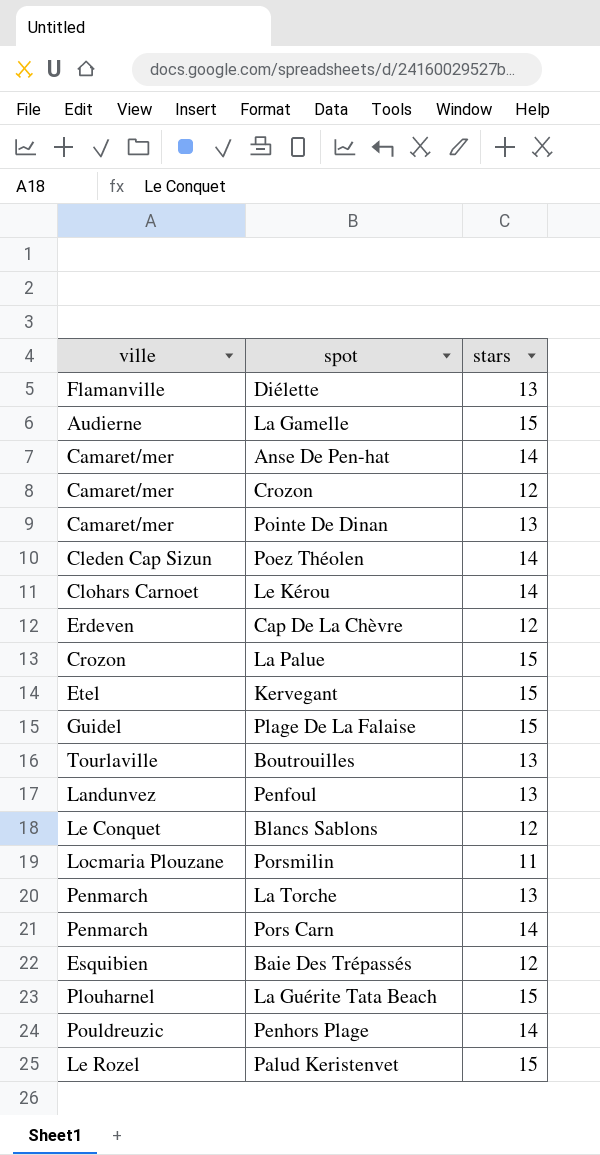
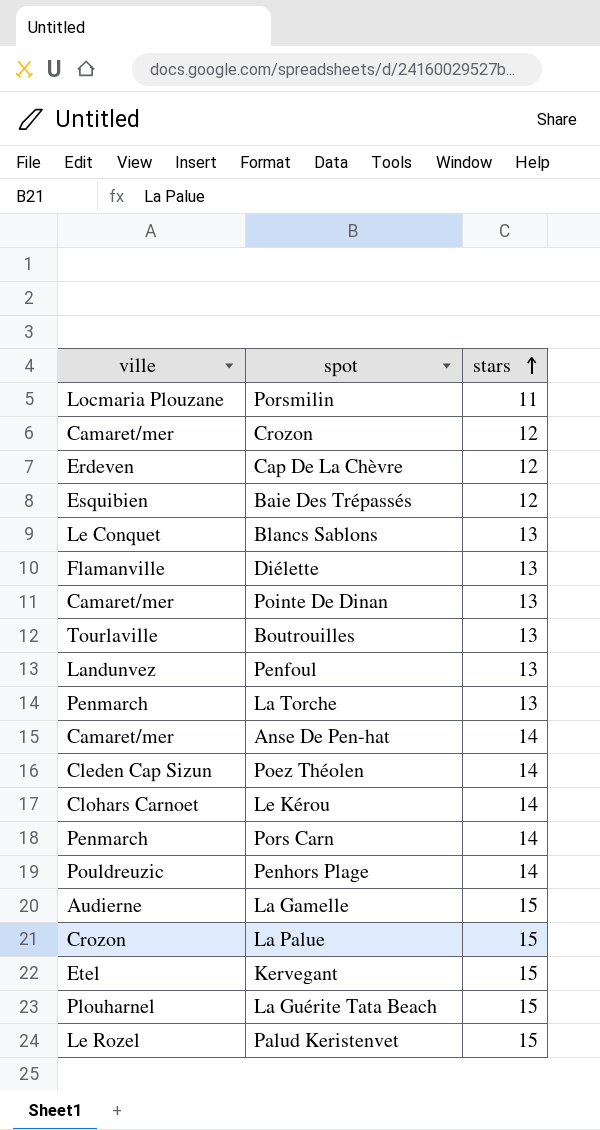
row order: none -> stars ascending
row Plage De La Falaise: Guidel | 15 -> none
Blancs Sablons | stars: 12 -> 13

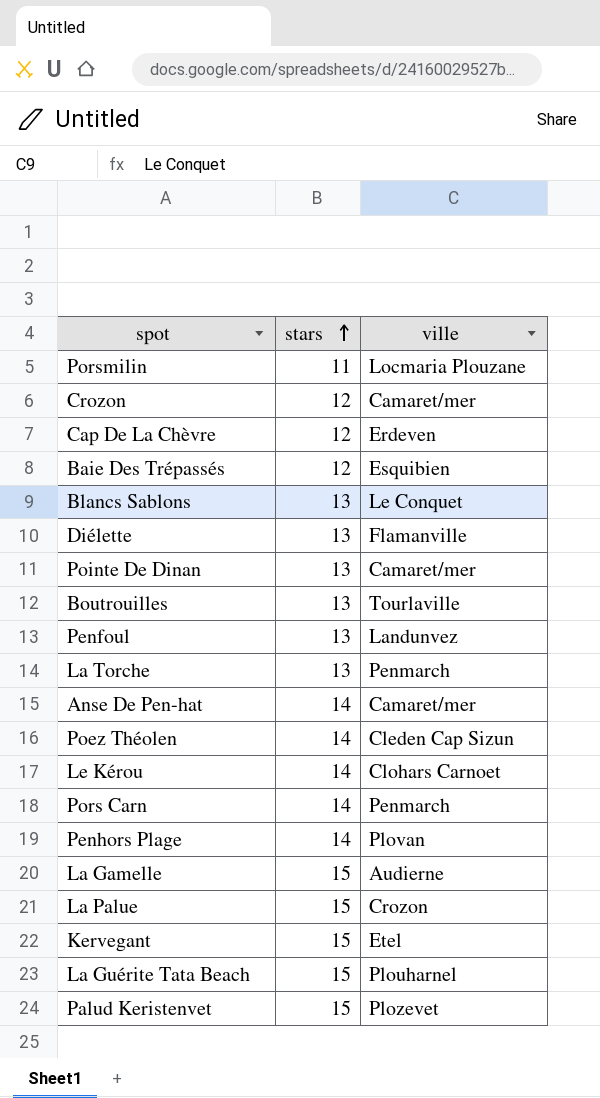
column ville | position: 1 -> 3
Penhors Plage | ville: Pouldreuzic -> Plovan
Palud Keristenvet | ville: Le Rozel -> Plozevet

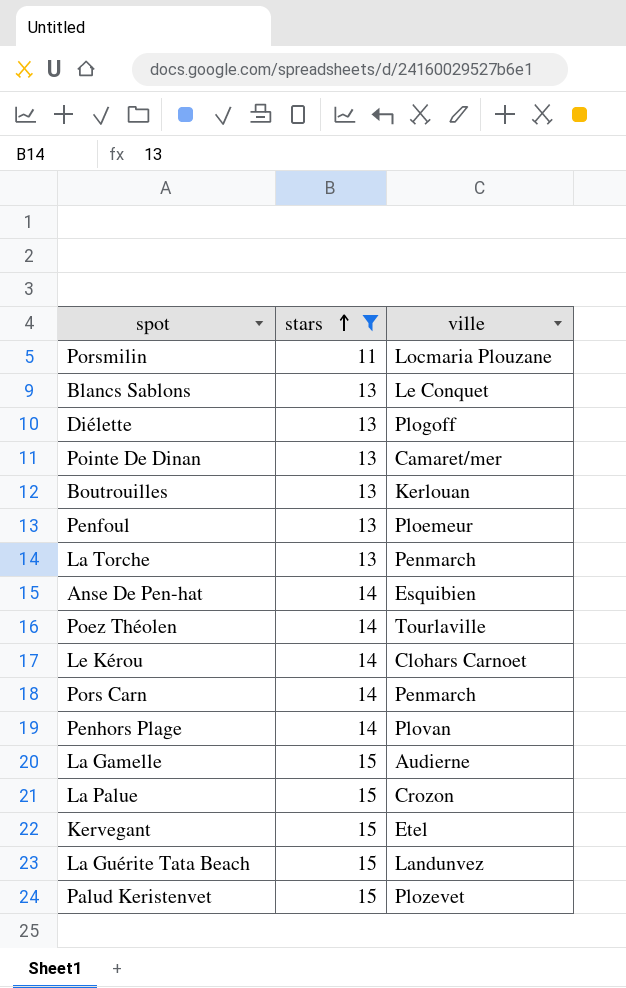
filter: none -> stars != 12
Diélette | ville: Flamanville -> Plogoff
Boutrouilles | ville: Tourlaville -> Kerlouan
Penfoul | ville: Landunvez -> Ploemeur
Anse De Pen-hat | ville: Camaret/mer -> Esquibien
Poez Théolen | ville: Cleden Cap Sizun -> Tourlaville
La Guérite Tata Beach | ville: Plouharnel -> Landunvez

